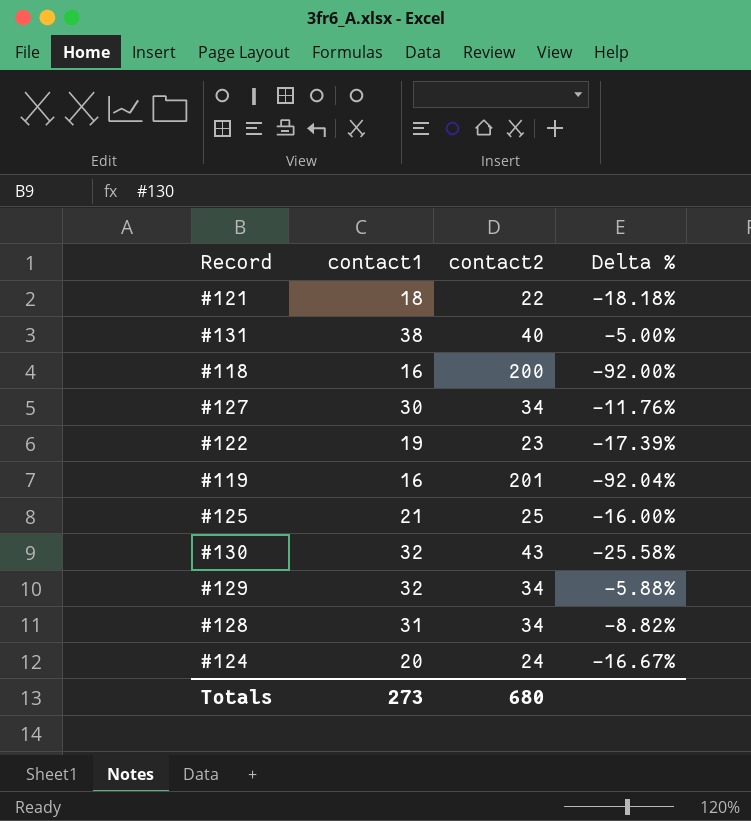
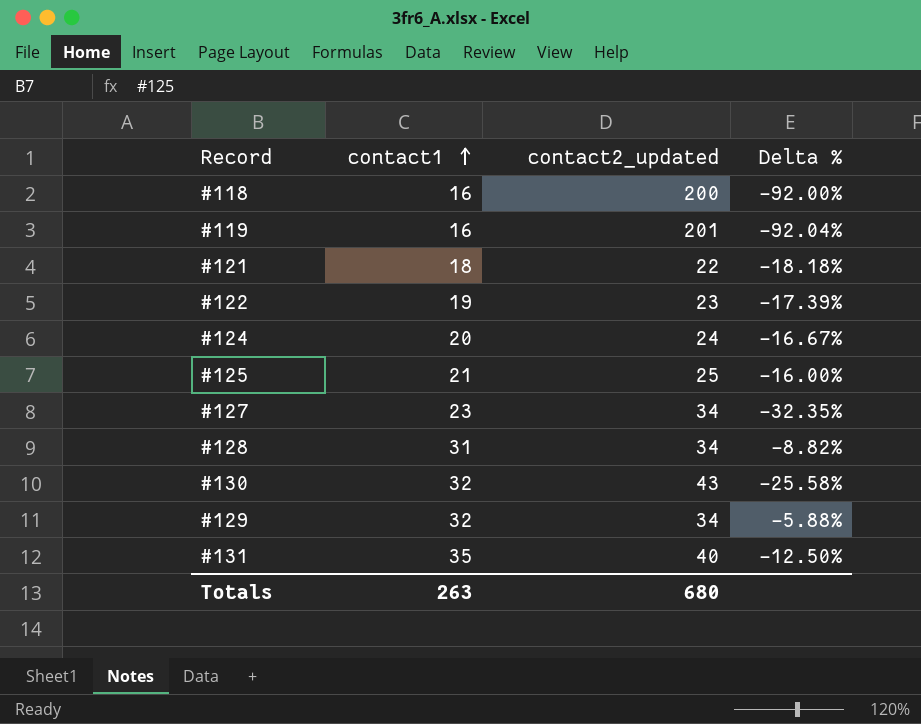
row order: none -> contact1 ascending
column name: contact2 -> contact2_updated
#127 | contact1: 30 -> 23
#127 | Delta %: -11.76% -> -32.35%
#131 | contact1: 38 -> 35
#131 | Delta %: -5.00% -> -12.50%
Totals | contact1: 273 -> 263

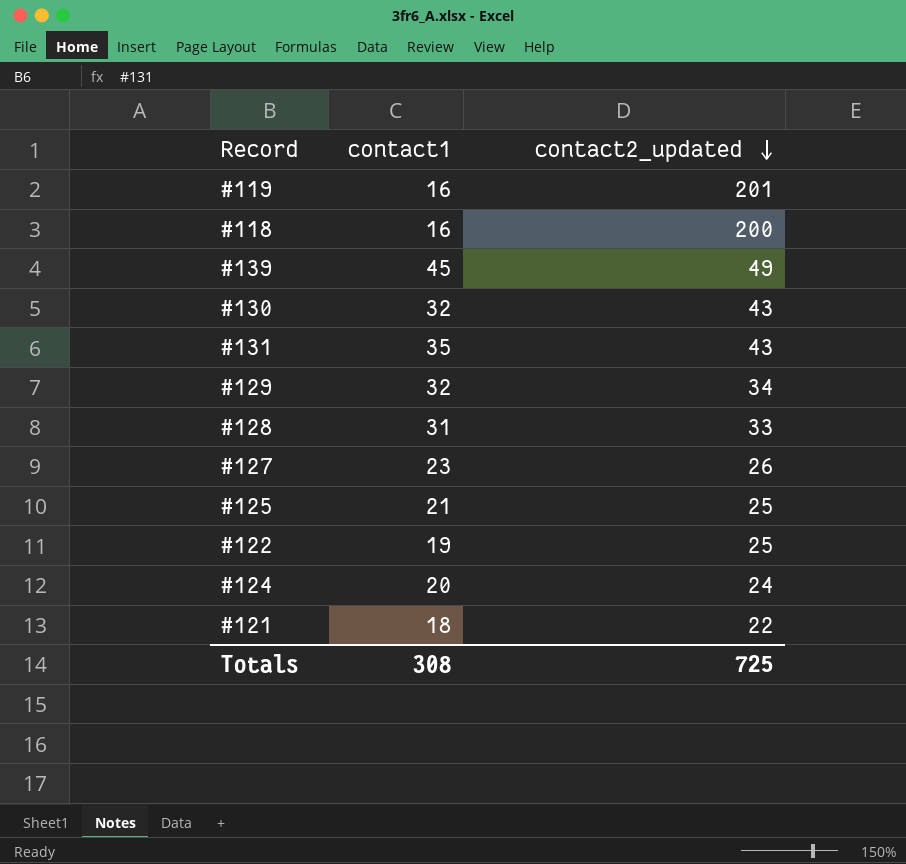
row order: contact1 ascending -> contact2_updated descending
column Delta % | formula: ([contact1] - [contact2_updated]) / [contact2_updated] -> none
row #139: none -> 45 | 49
#131 | contact2_updated: 40 -> 43
#128 | contact2_updated: 34 -> 33
#127 | contact2_updated: 34 -> 26
#122 | contact2_updated: 23 -> 25
Totals | contact1: 263 -> 308
Totals | contact2_updated: 680 -> 725

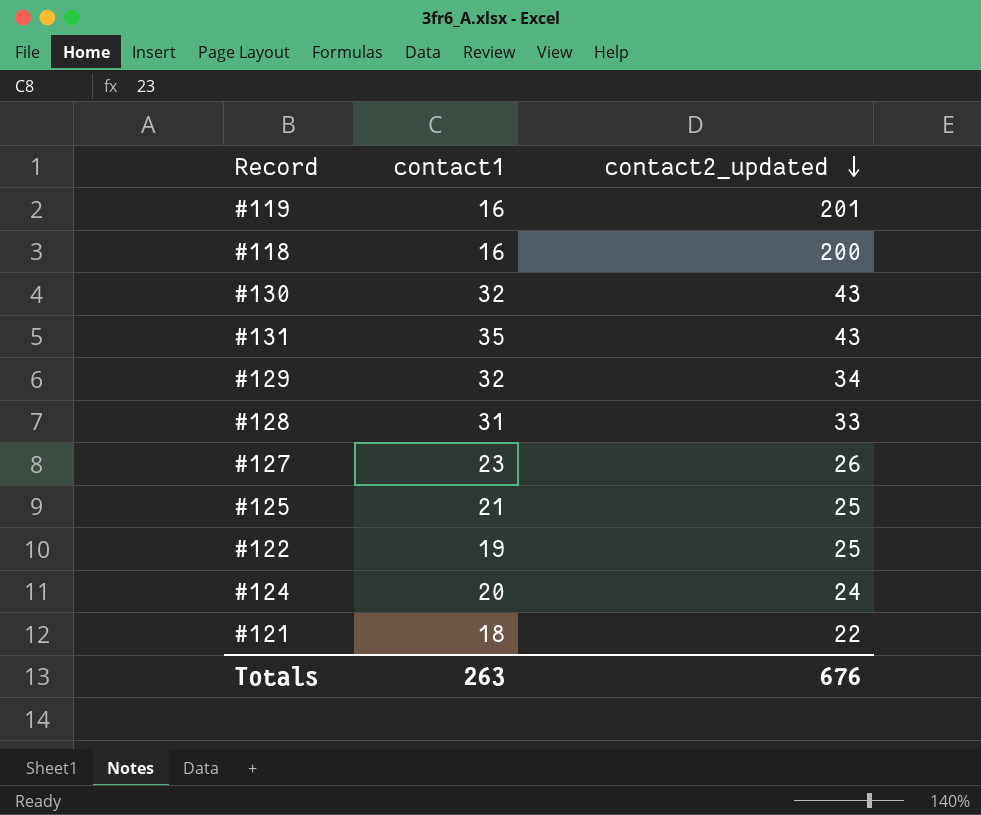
row #139: 45 | 49 -> none
Totals | contact1: 308 -> 263
Totals | contact2_updated: 725 -> 676

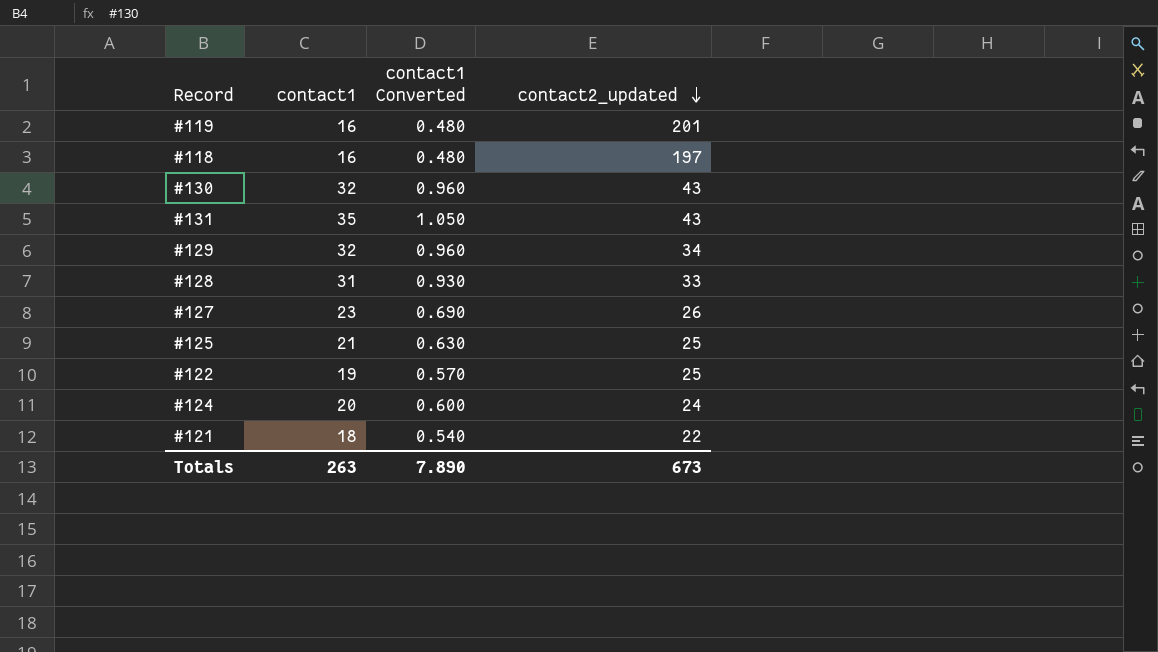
column contact1 Converted | formula: none -> [contact1] * 0.03
#118 | contact2_updated: 200 -> 197
Totals | contact2_updated: 676 -> 673

